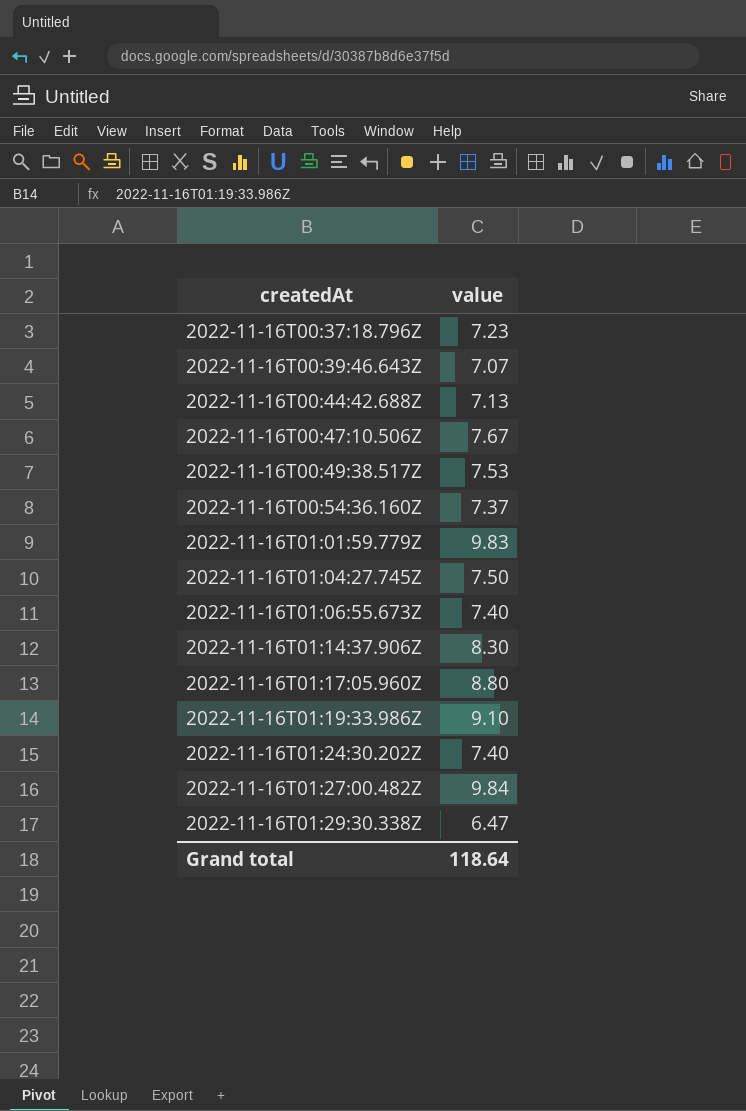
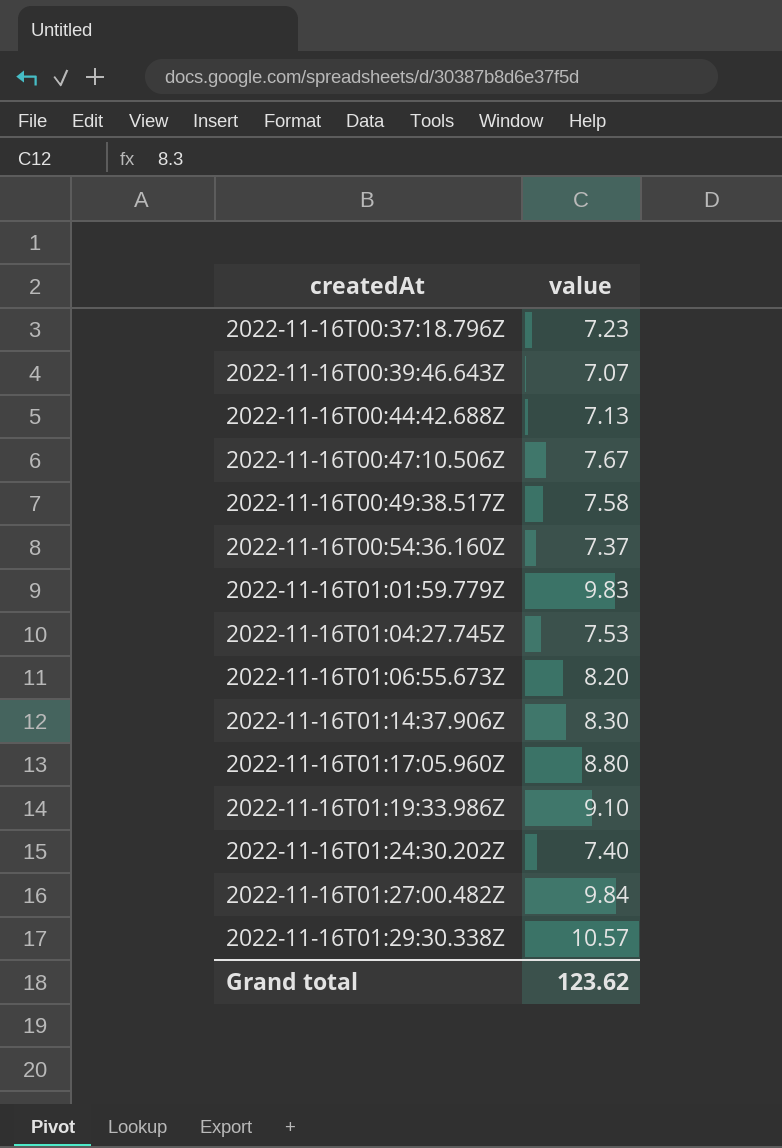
2022-11-16T00:49:38.517Z | value: 7.53 -> 7.58
2022-11-16T01:04:27.745Z | value: 7.50 -> 7.53
2022-11-16T01:06:55.673Z | value: 7.40 -> 8.20
2022-11-16T01:29:30.338Z | value: 6.47 -> 10.57
Grand total | value: 118.64 -> 123.62

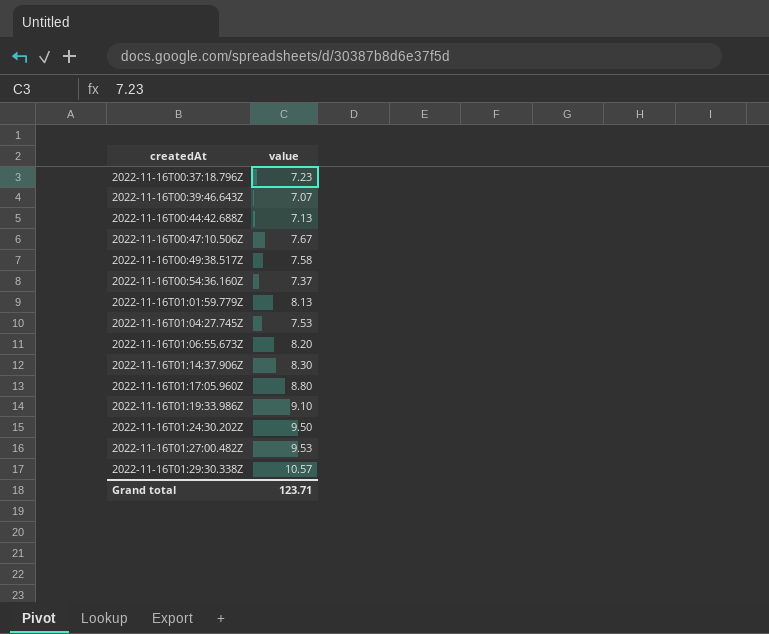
2022-11-16T01:01:59.779Z | value: 9.83 -> 8.13
2022-11-16T01:24:30.202Z | value: 7.40 -> 9.50
2022-11-16T01:27:00.482Z | value: 9.84 -> 9.53
Grand total | value: 123.62 -> 123.71

